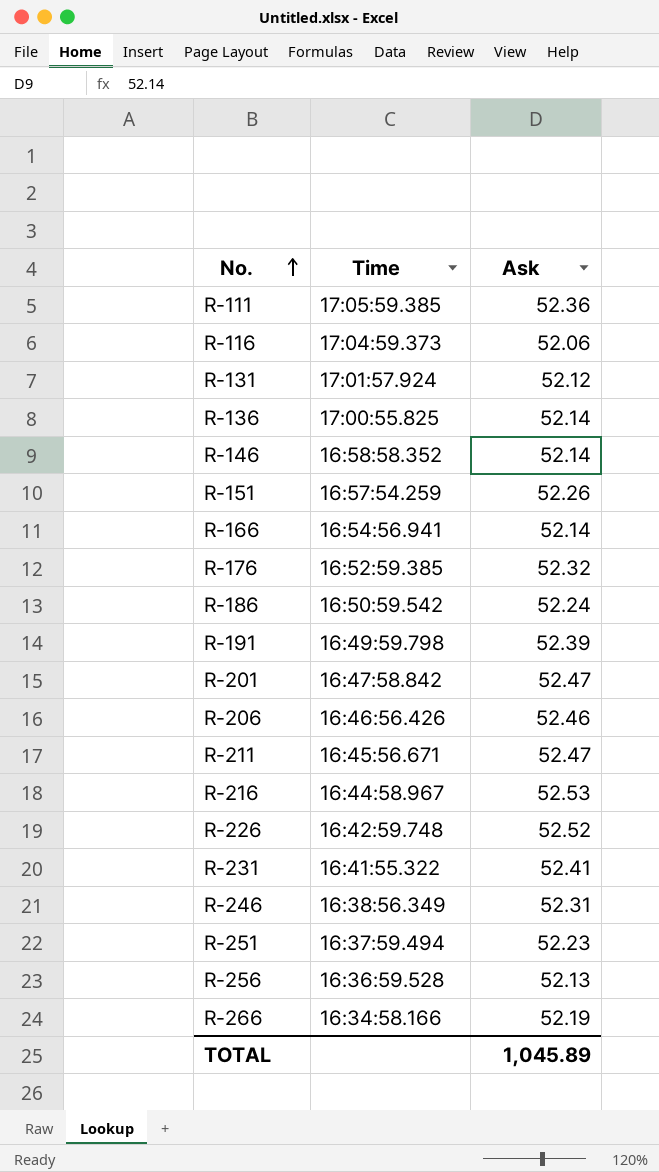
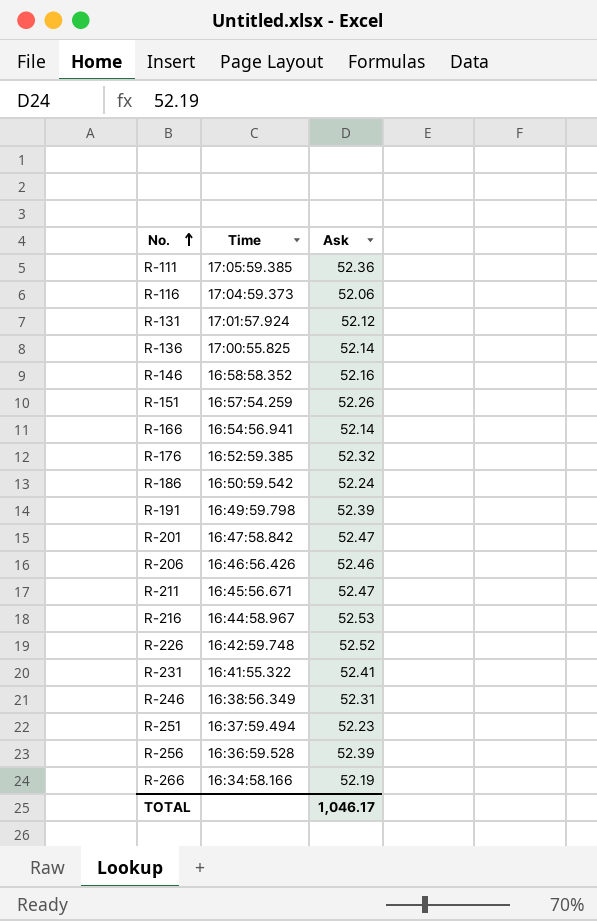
R-146 | Ask: 52.14 -> 52.16
R-256 | Ask: 52.13 -> 52.39
TOTAL | Ask: 1,045.89 -> 1,046.17

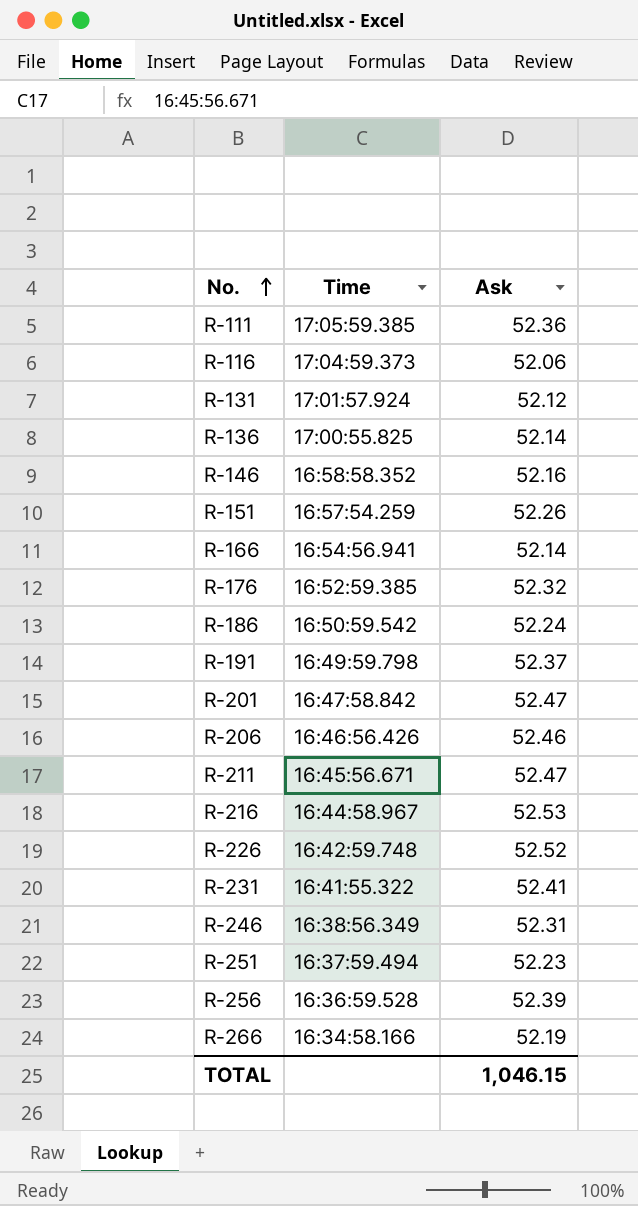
R-191 | Ask: 52.39 -> 52.37
TOTAL | Ask: 1,046.17 -> 1,046.15

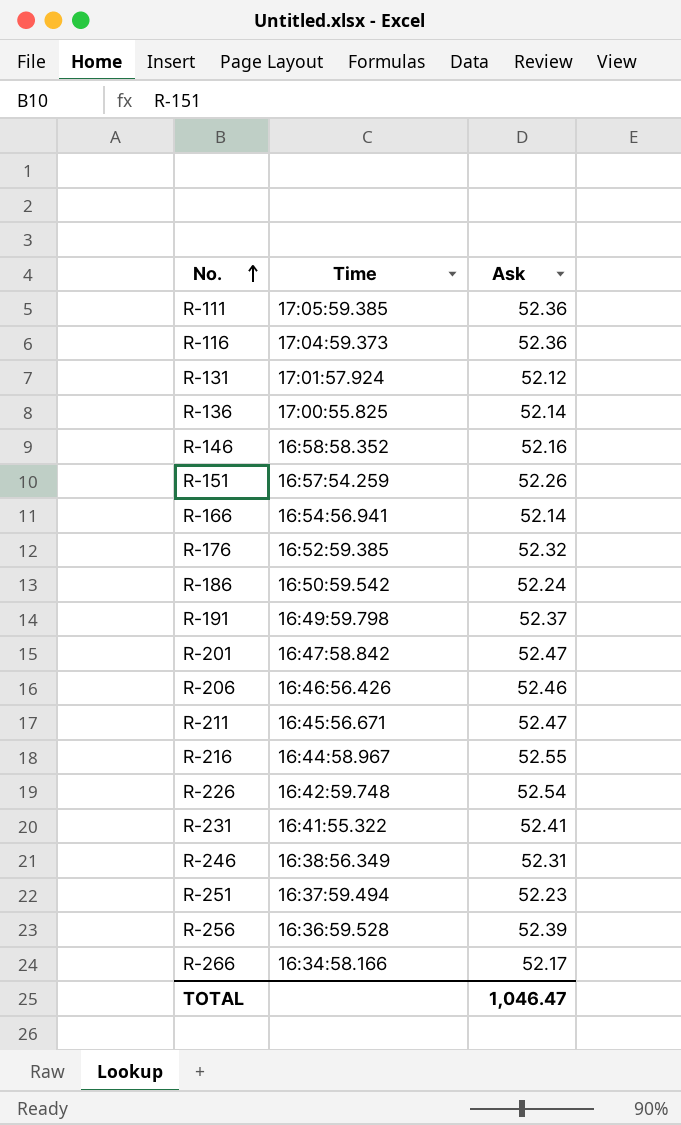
R-116 | Ask: 52.06 -> 52.36
R-216 | Ask: 52.53 -> 52.55
R-226 | Ask: 52.52 -> 52.54
R-266 | Ask: 52.19 -> 52.17
TOTAL | Ask: 1,046.15 -> 1,046.47

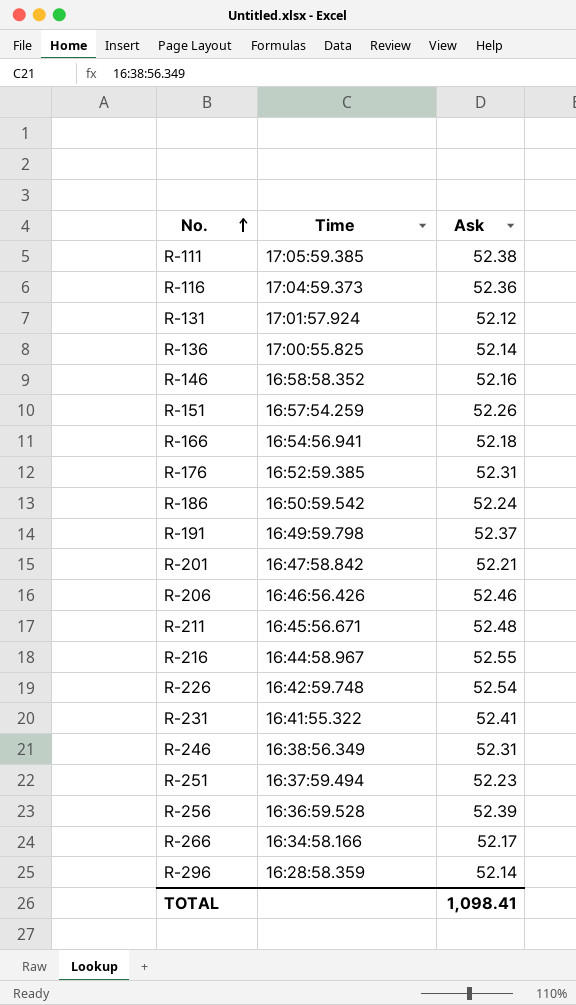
R-111 | Ask: 52.36 -> 52.38
R-166 | Ask: 52.14 -> 52.18
R-176 | Ask: 52.32 -> 52.31
R-201 | Ask: 52.47 -> 52.21
R-211 | Ask: 52.47 -> 52.48
row R-296: none -> 16:28:58.359 | 52.14
TOTAL | Ask: 1,046.47 -> 1,098.41

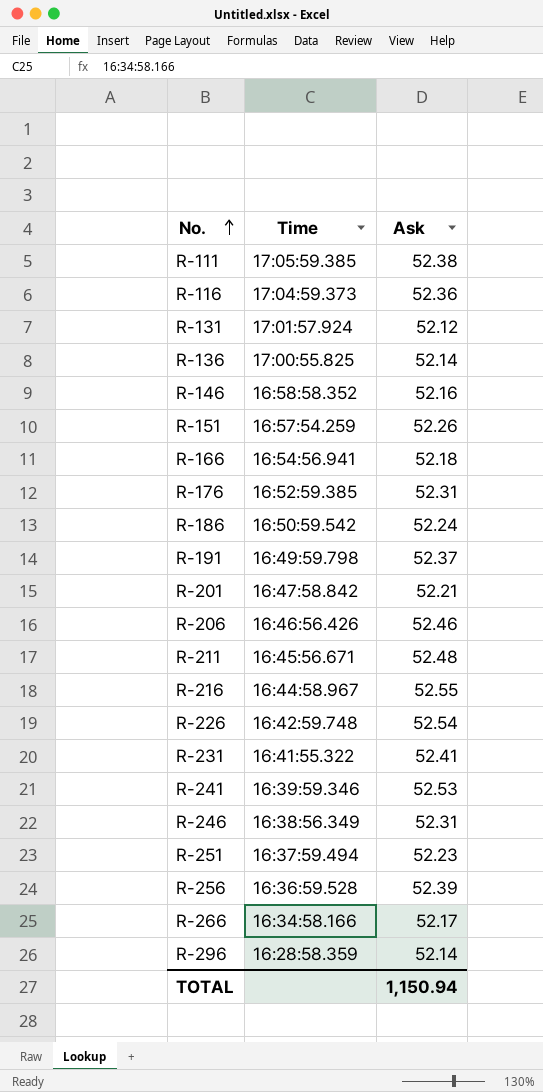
row R-241: none -> 16:39:59.346 | 52.53
TOTAL | Ask: 1,098.41 -> 1,150.94

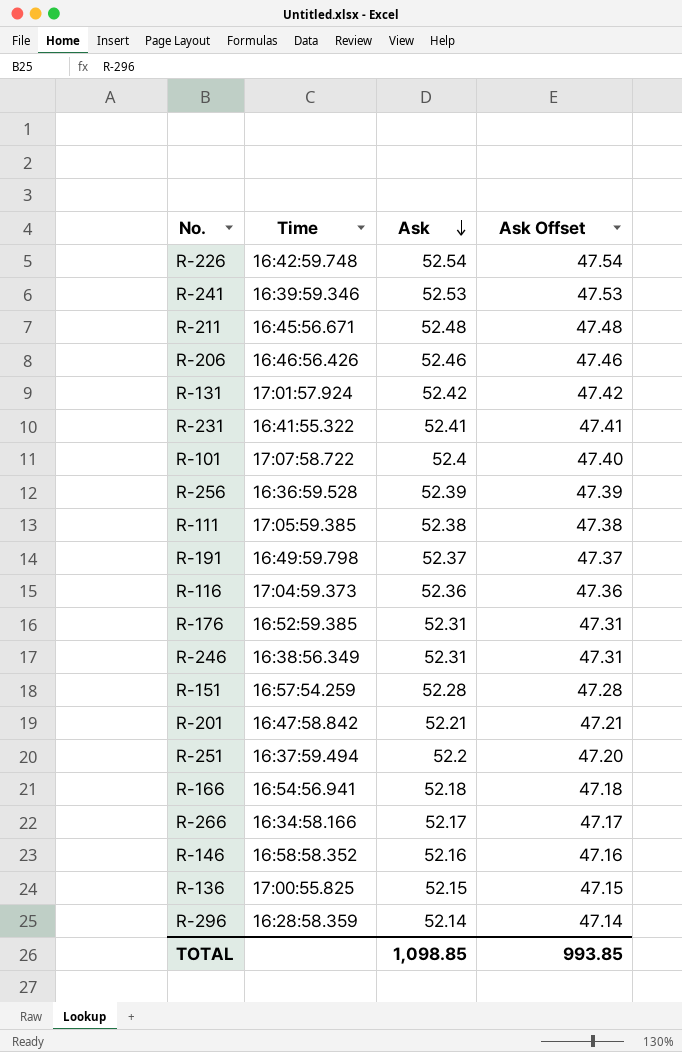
row order: No. ascending -> Ask descending
column Ask Offset | formula: none -> [Ask] - 5
row R-186: 16:50:59.542 | 52.24 -> none
row R-216: 16:44:58.967 | 52.55 -> none
R-131 | Ask: 52.12 -> 52.42
row R-101: none -> 17:07:58.722 | 52.4 | 47.40
R-151 | Ask: 52.26 -> 52.28
R-251 | Ask: 52.23 -> 52.2
R-136 | Ask: 52.14 -> 52.15
TOTAL | Ask: 1,150.94 -> 1,098.85

